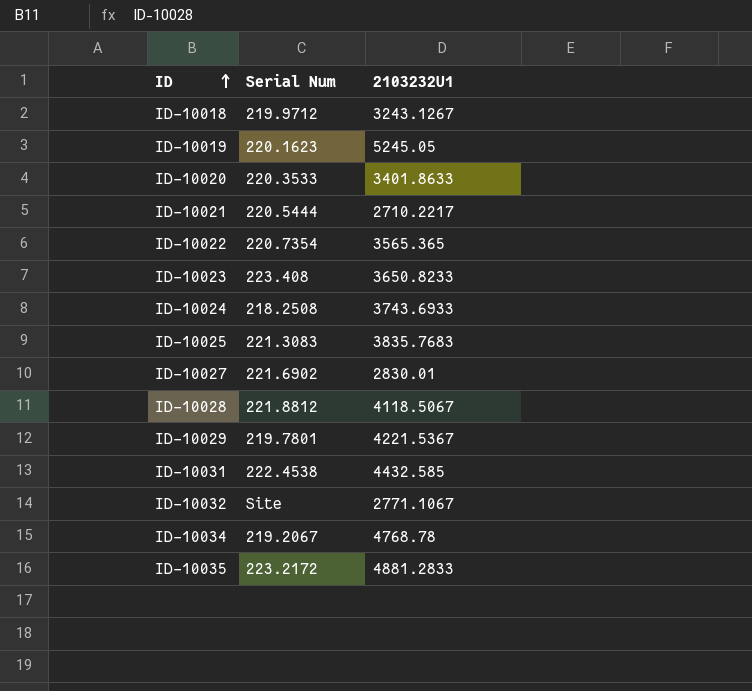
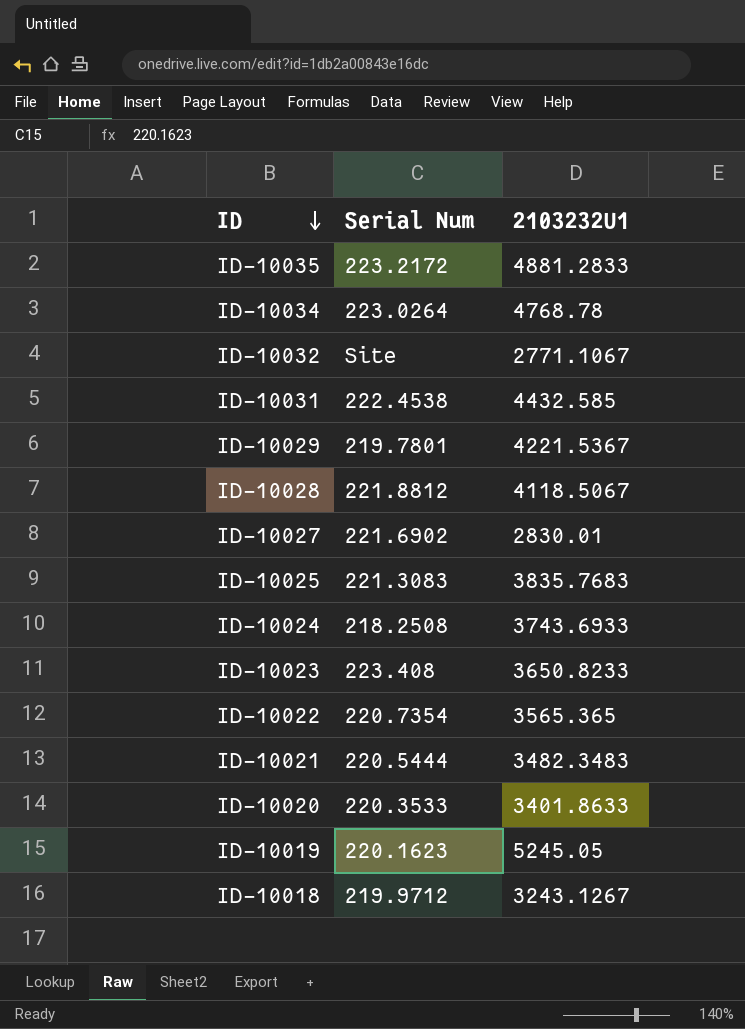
row order: ID ascending -> ID descending
ID-10034 | Serial Num: 219.2067 -> 223.0264
ID-10021 | 2103232U1: 2710.2217 -> 3482.3483

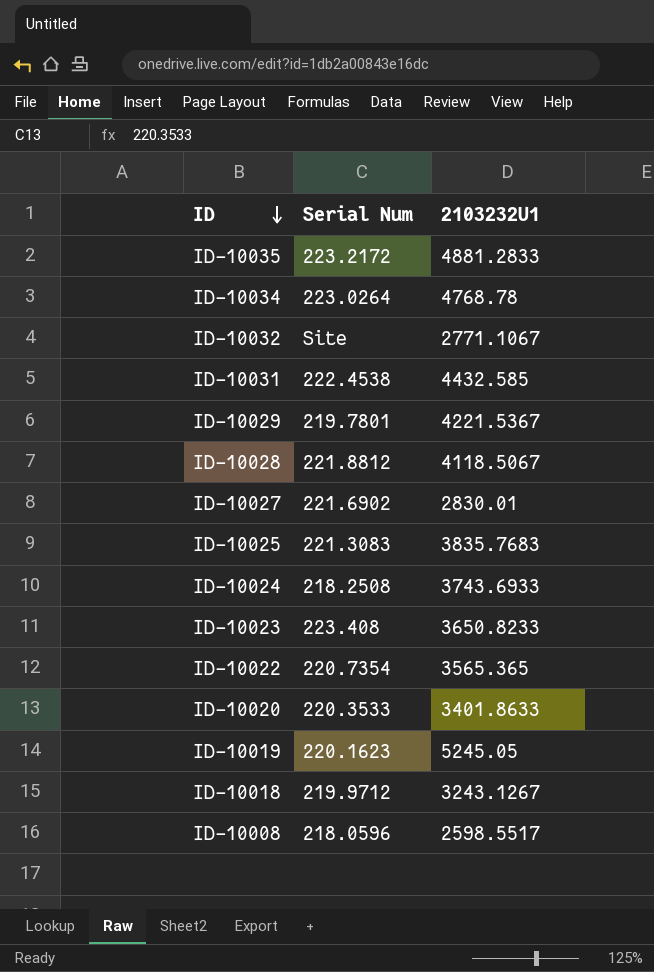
row ID-10021: 220.5444 | 3482.3483 -> none
row ID-10008: none -> 218.0596 | 2598.5517

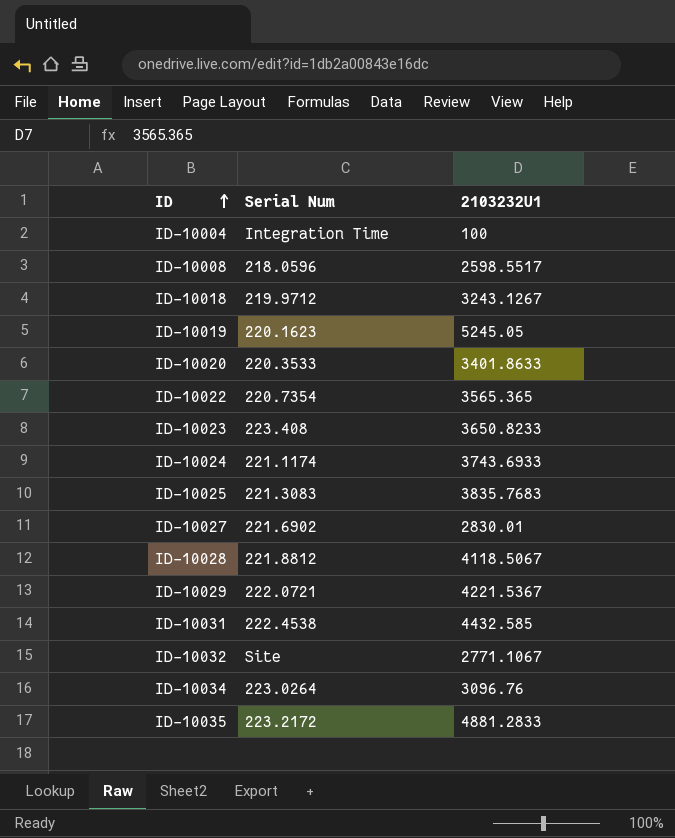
row order: ID descending -> ID ascending
row ID-10004: none -> Integration Time | 100
ID-10024 | Serial Num: 218.2508 -> 221.1174
ID-10029 | Serial Num: 219.7801 -> 222.0721
ID-10034 | 2103232U1: 4768.78 -> 3096.76

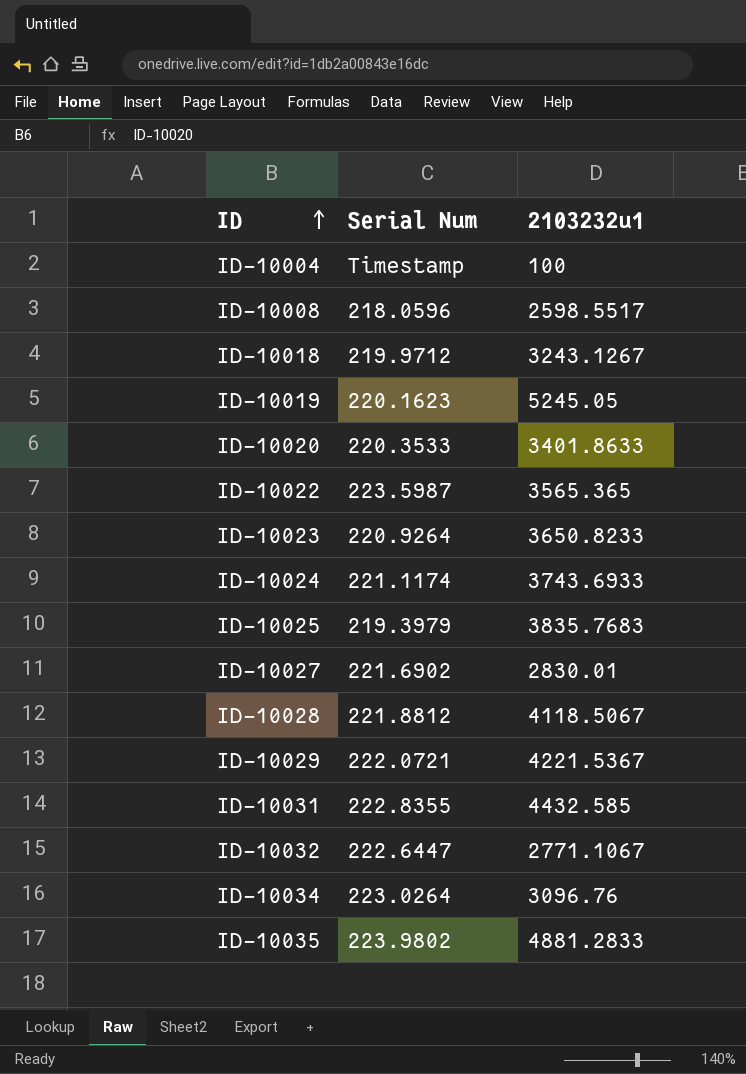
column name: 2103232U1 -> 2103232u1
ID-10004 | Serial Num: Integration Time -> Timestamp
ID-10022 | Serial Num: 220.7354 -> 223.5987
ID-10023 | Serial Num: 223.408 -> 220.9264
ID-10025 | Serial Num: 221.3083 -> 219.3979
ID-10031 | Serial Num: 222.4538 -> 222.8355
ID-10032 | Serial Num: Site -> 222.6447
ID-10035 | Serial Num: 223.2172 -> 223.9802

